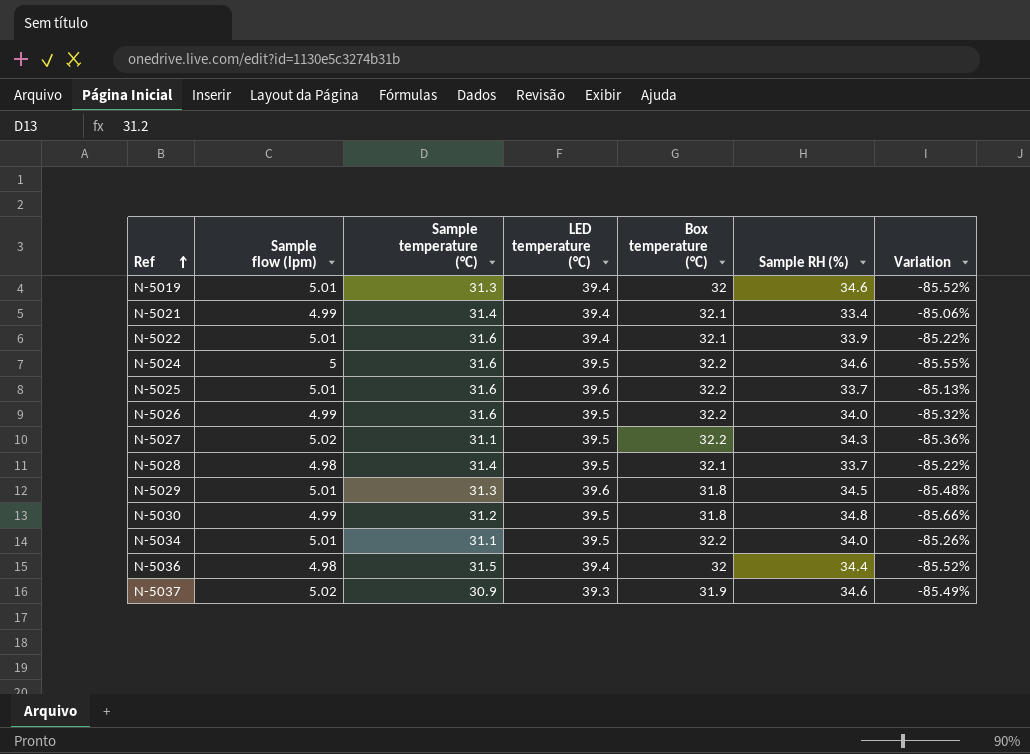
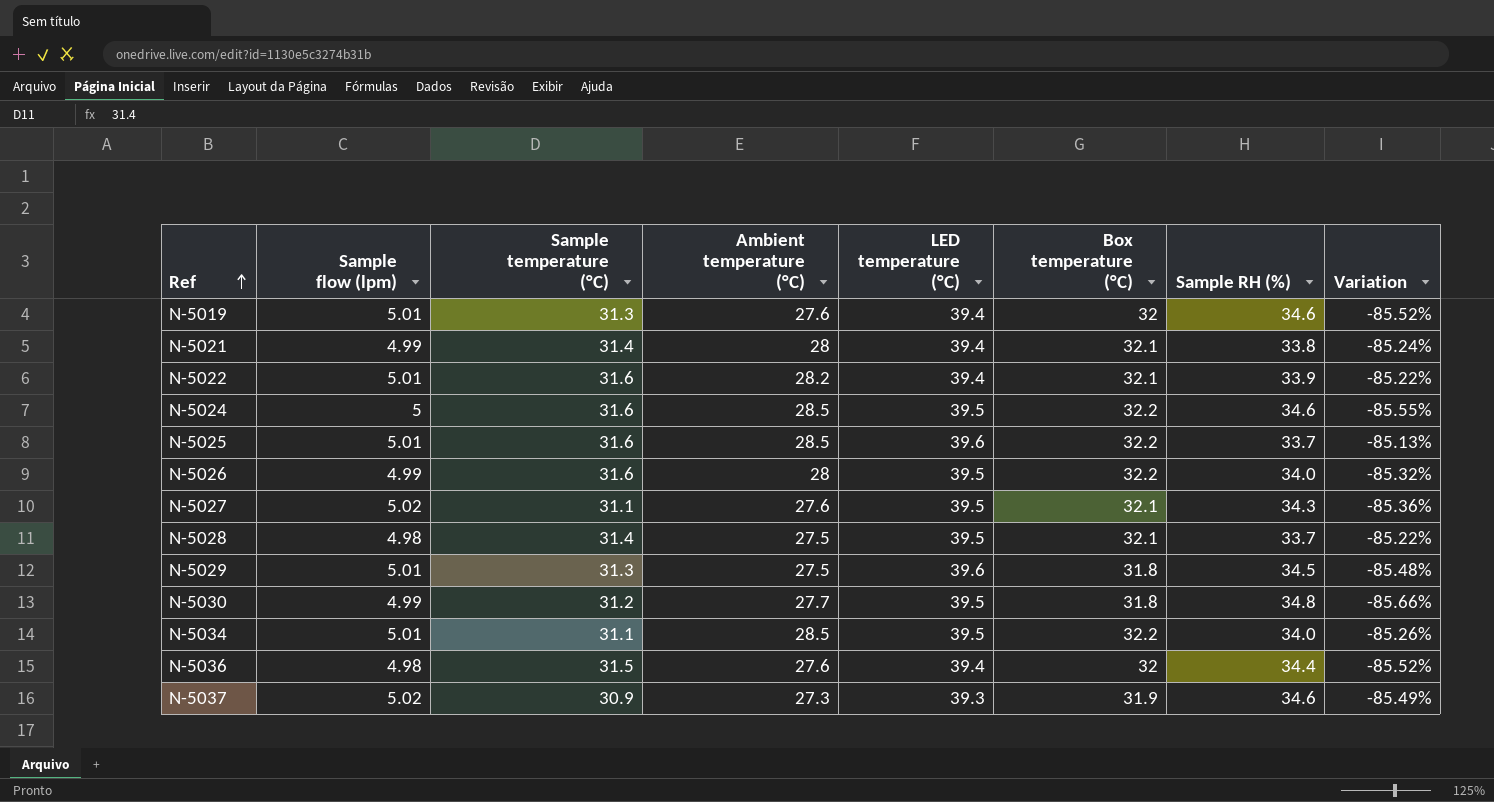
column Ambient temperature (°C) | position: none -> 4
N-5021 | Sample RH (%): 33.4 -> 33.8
N-5021 | Variation: -85.06% -> -85.24%
N-5027 | Box temperature (°C): 32.2 -> 32.1

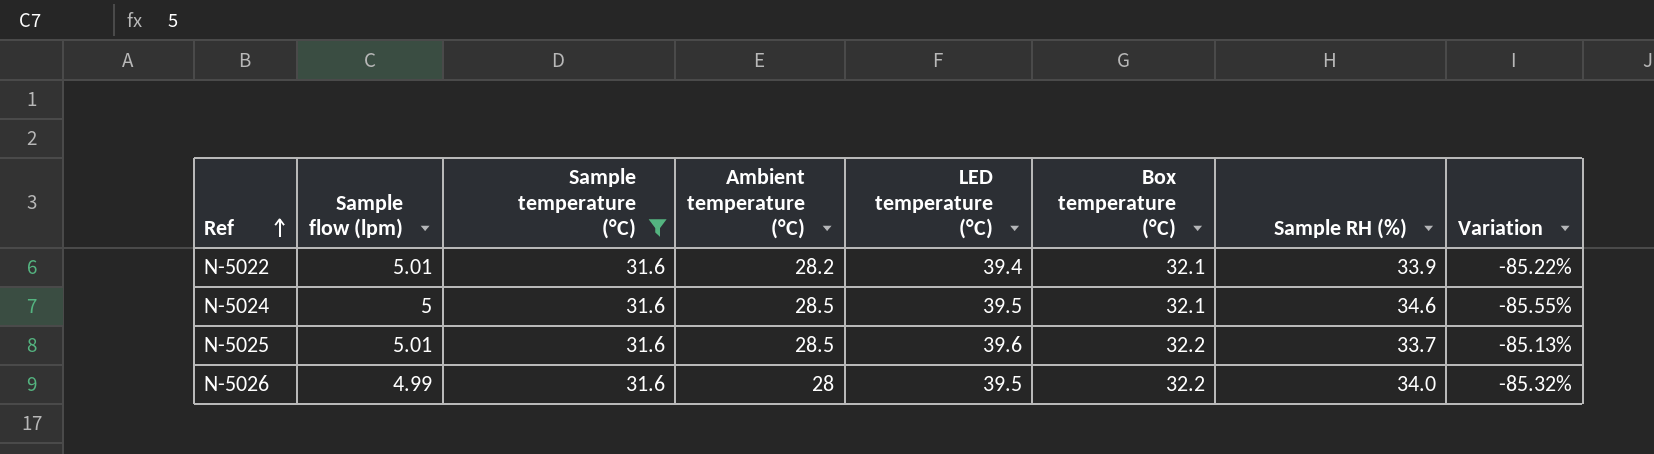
filter: none -> Sample temperature (°C) = 31.6
N-5024 | Box temperature (°C): 32.2 -> 32.1

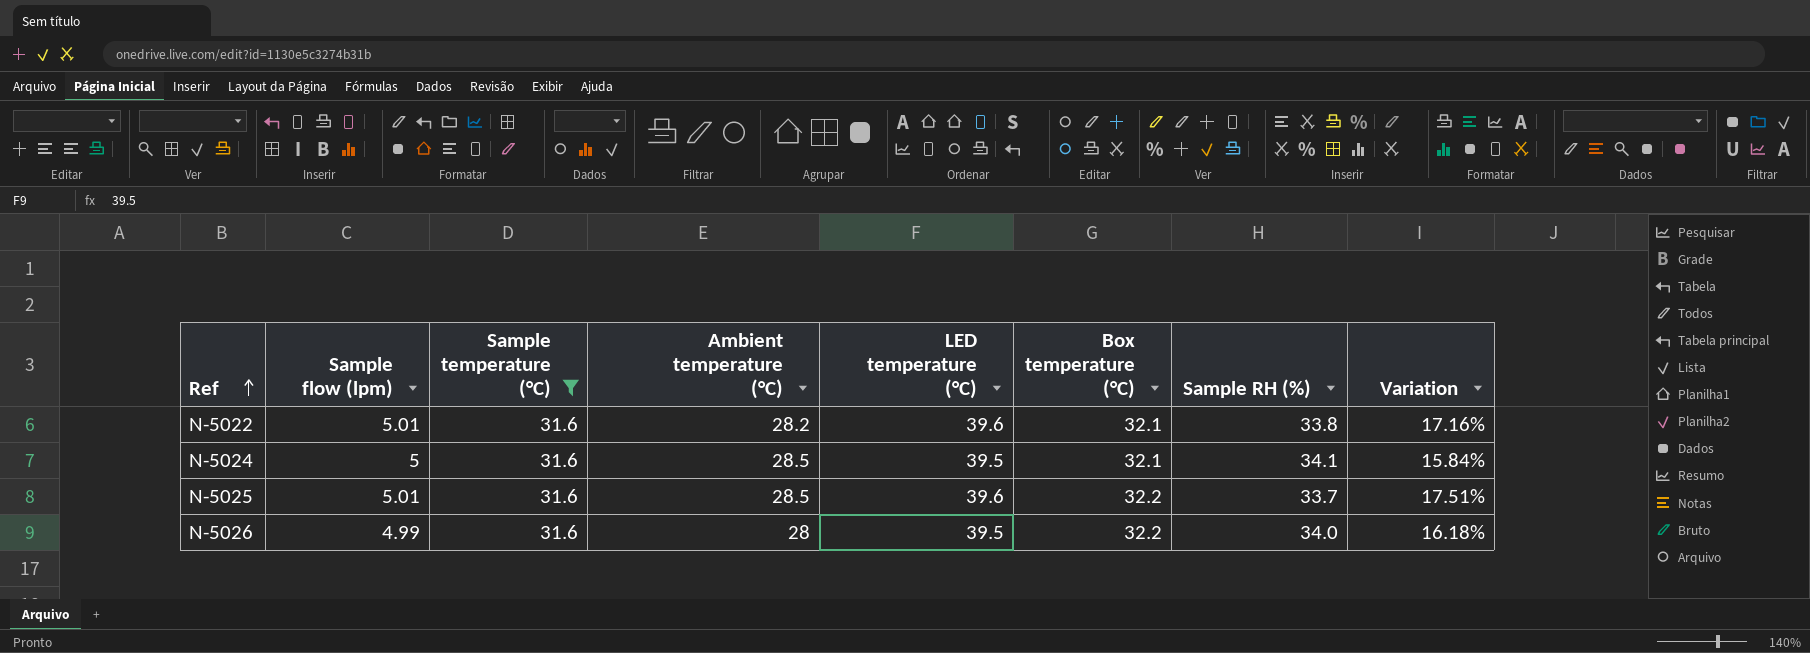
column Variation | formula: ([Sample flow (lpm)] - [Sample RH (%)]) / [Sample RH (%)] -> ([LED temperature (°C)] - [Sample RH (%)]) / [Sample RH (%)]
N-5022 | LED temperature (°C): 39.4 -> 39.6
N-5022 | Sample RH (%): 33.9 -> 33.8
N-5024 | Sample RH (%): 34.6 -> 34.1

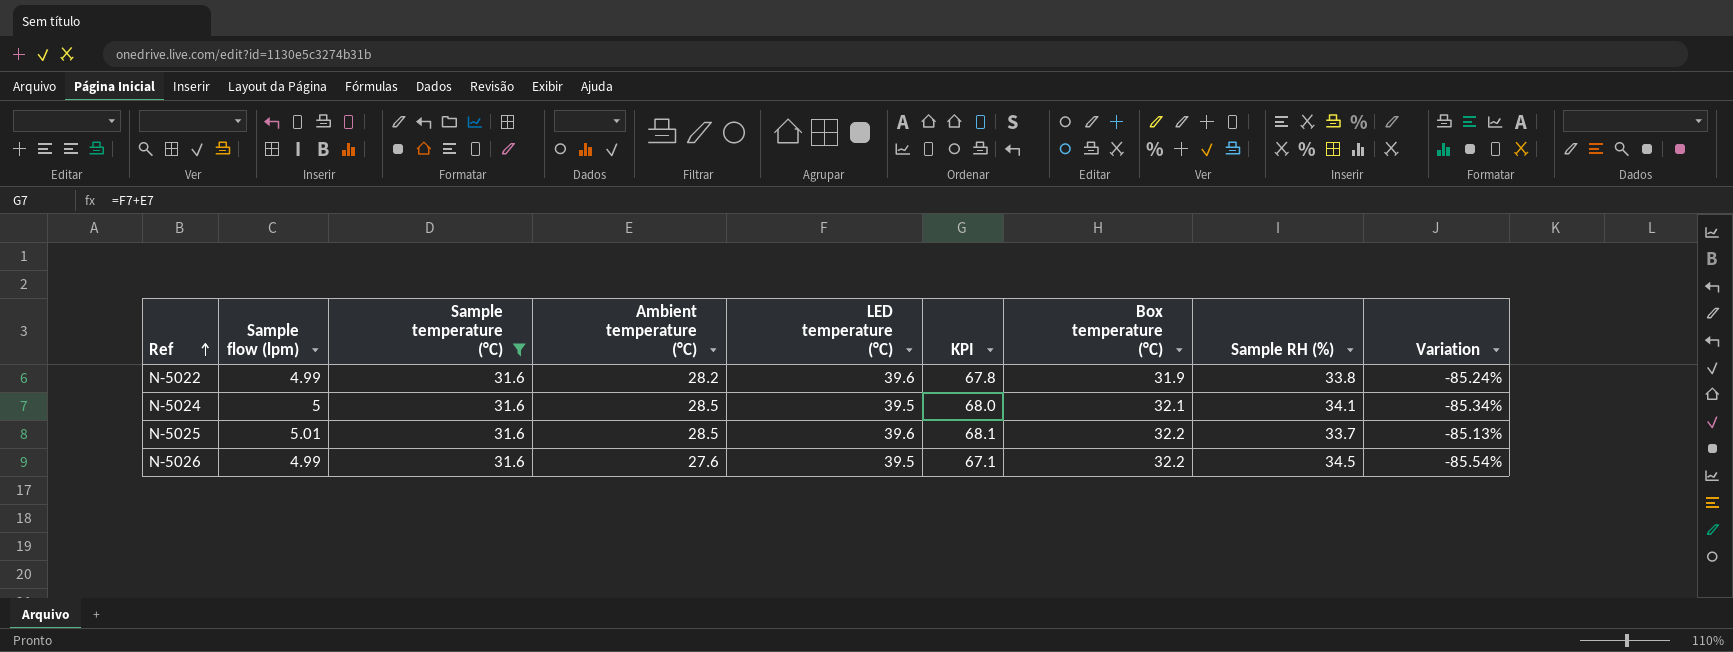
column KPI | formula: none -> [Ambient temperature (°C)] + [LED temperature (°C)]
column Variation | formula: ([LED temperature (°C)] - [Sample RH (%)]) / [Sample RH (%)] -> ([Sample flow (lpm)] - [Sample RH (%)]) / [Sample RH (%)]
N-5022 | Sample flow (lpm): 5.01 -> 4.99
N-5022 | Box temperature (°C): 32.1 -> 31.9
N-5026 | Ambient temperature (°C): 28 -> 27.6
N-5026 | Sample RH (%): 34.0 -> 34.5

